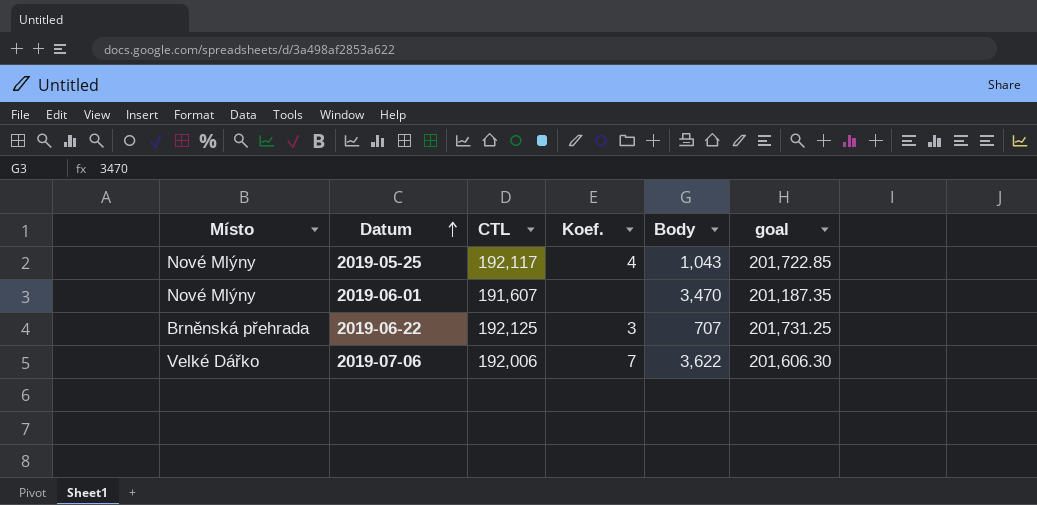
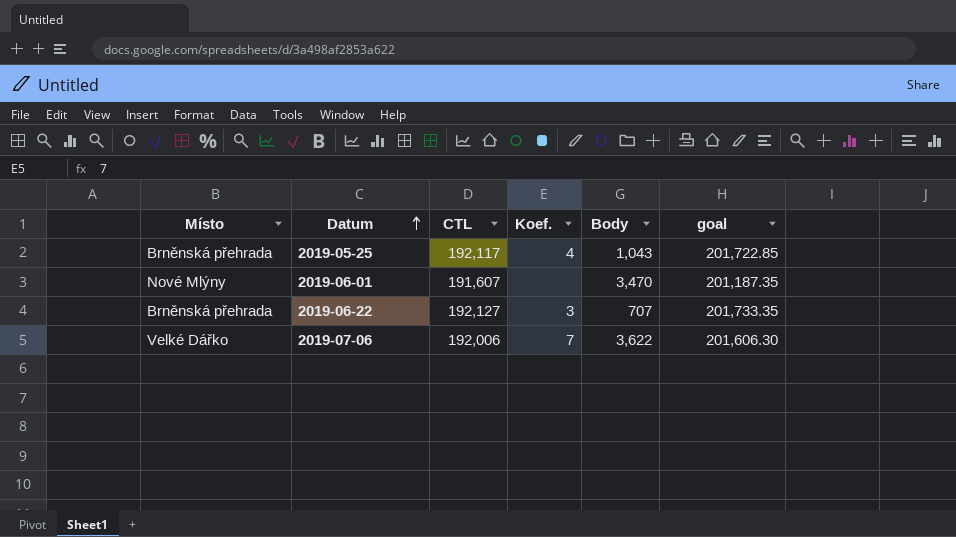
2019-05-25 | Místo: Nové Mlýny -> Brněnská přehrada
2019-06-22 | CTL: 192,125 -> 192,127
2019-06-22 | goal: 201,731.25 -> 201,733.35

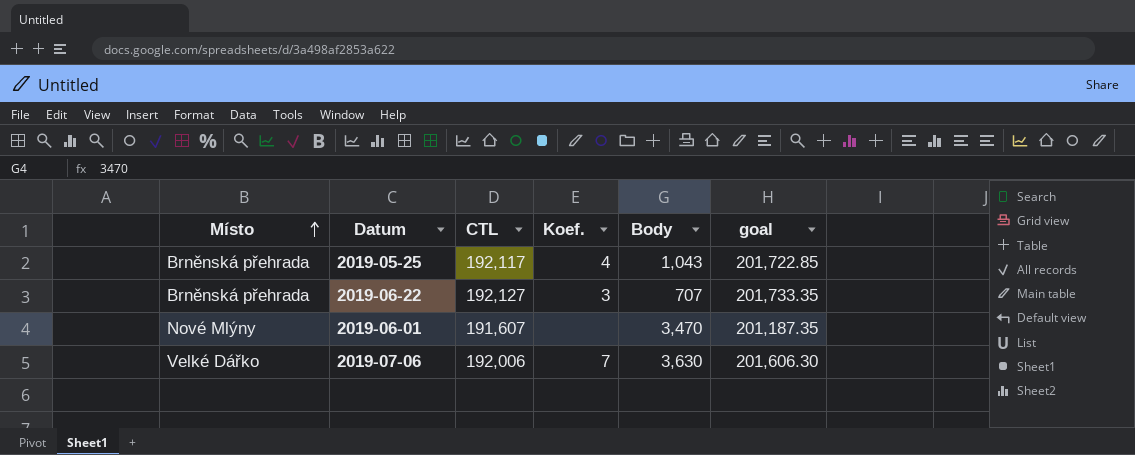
row order: Datum ascending -> Místo ascending
2019-07-06 | Body: 3,622 -> 3,630

